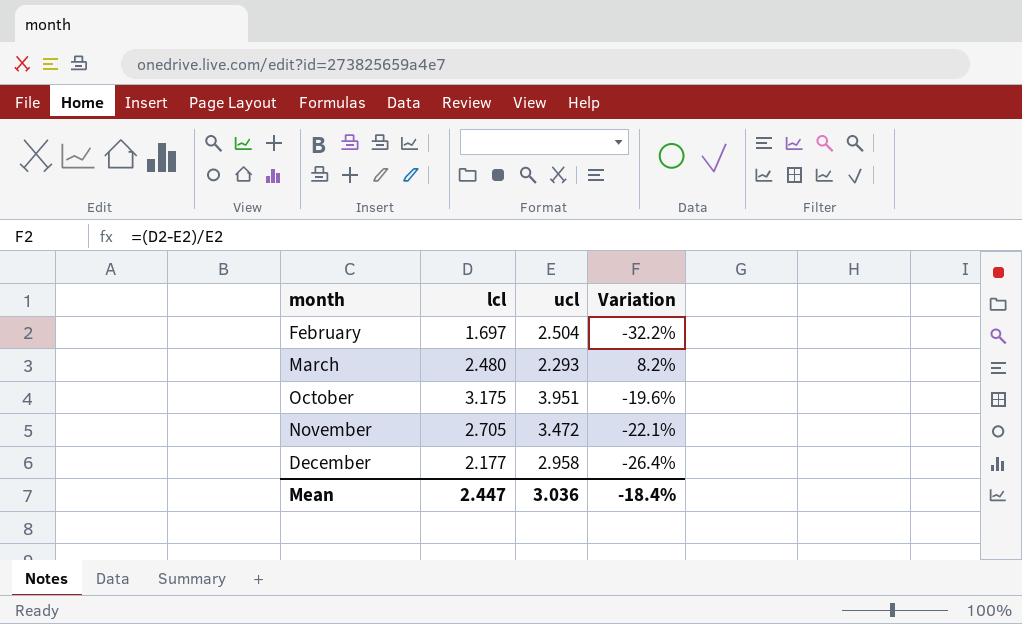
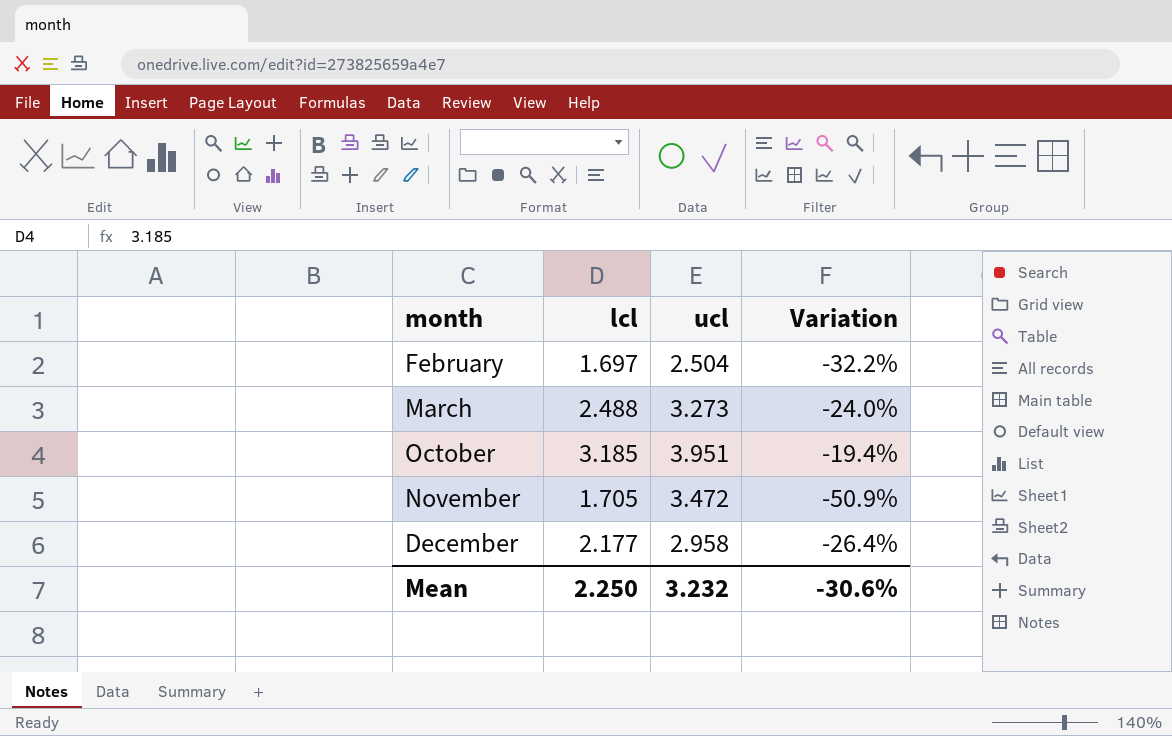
March | lcl: 2.480 -> 2.488
March | ucl: 2.293 -> 3.273
March | Variation: 8.2% -> -24.0%
October | lcl: 3.175 -> 3.185
October | Variation: -19.6% -> -19.4%
November | lcl: 2.705 -> 1.705
November | Variation: -22.1% -> -50.9%
Mean | lcl: 2.447 -> 2.250
Mean | ucl: 3.036 -> 3.232
Mean | Variation: -18.4% -> -30.6%

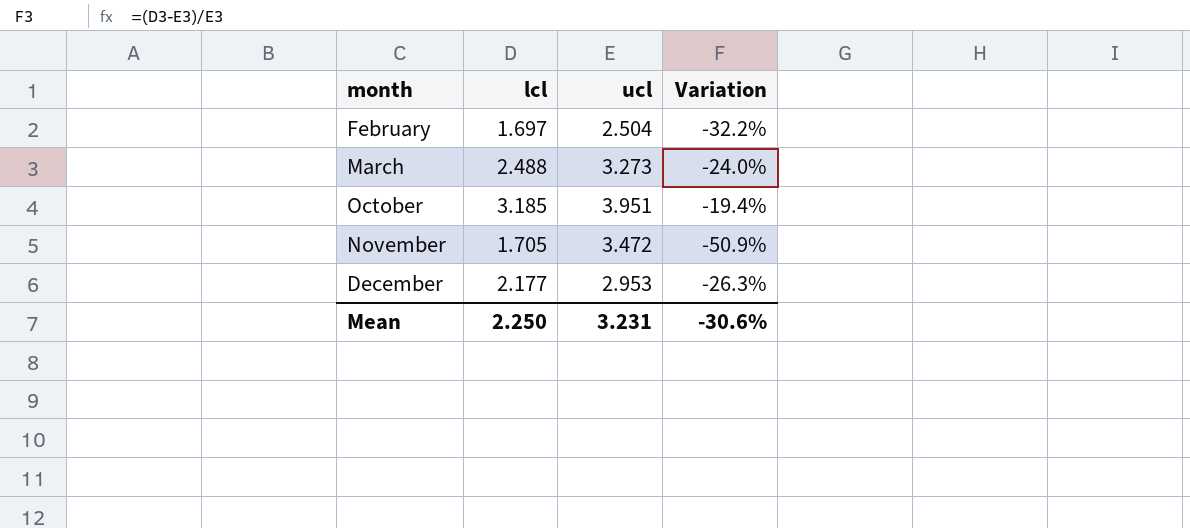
December | ucl: 2.958 -> 2.953
December | Variation: -26.4% -> -26.3%
Mean | ucl: 3.232 -> 3.231

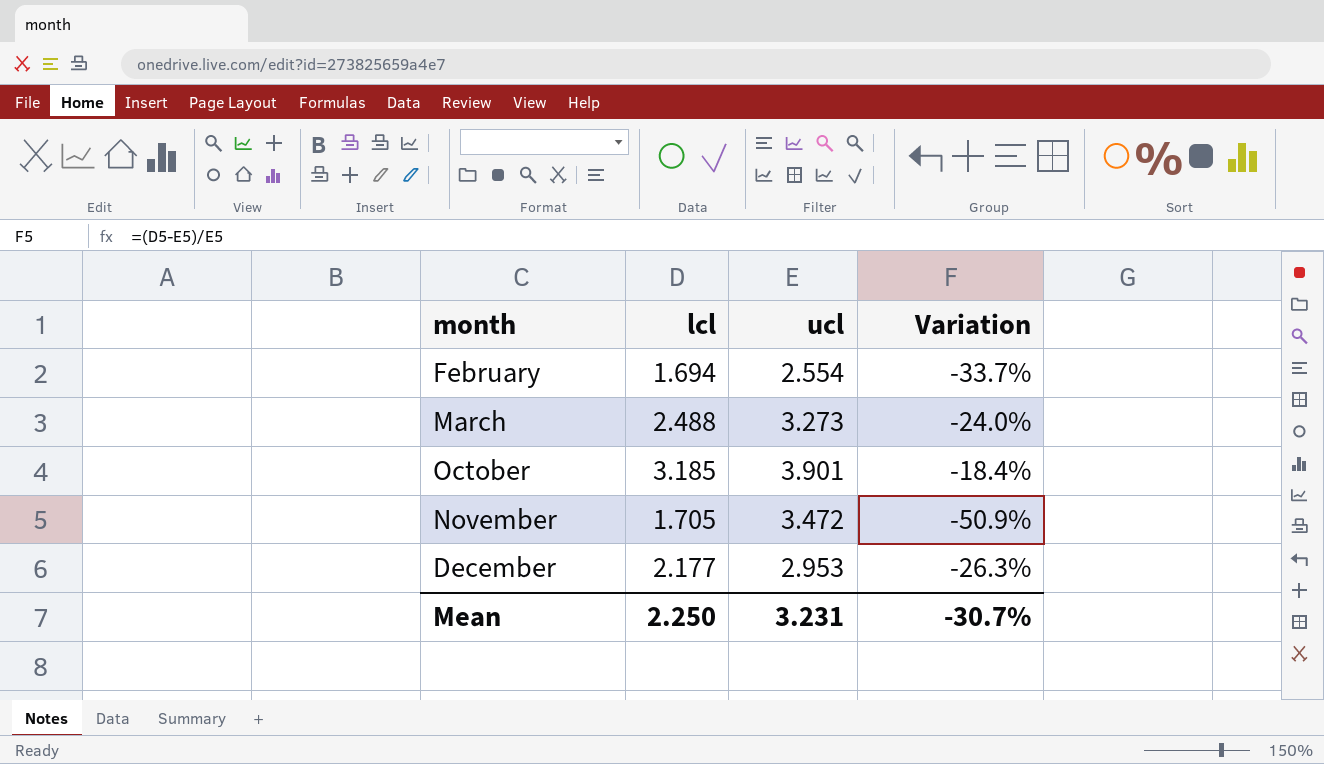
February | lcl: 1.697 -> 1.694
February | ucl: 2.504 -> 2.554
February | Variation: -32.2% -> -33.7%
October | ucl: 3.951 -> 3.901
October | Variation: -19.4% -> -18.4%
Mean | Variation: -30.6% -> -30.7%

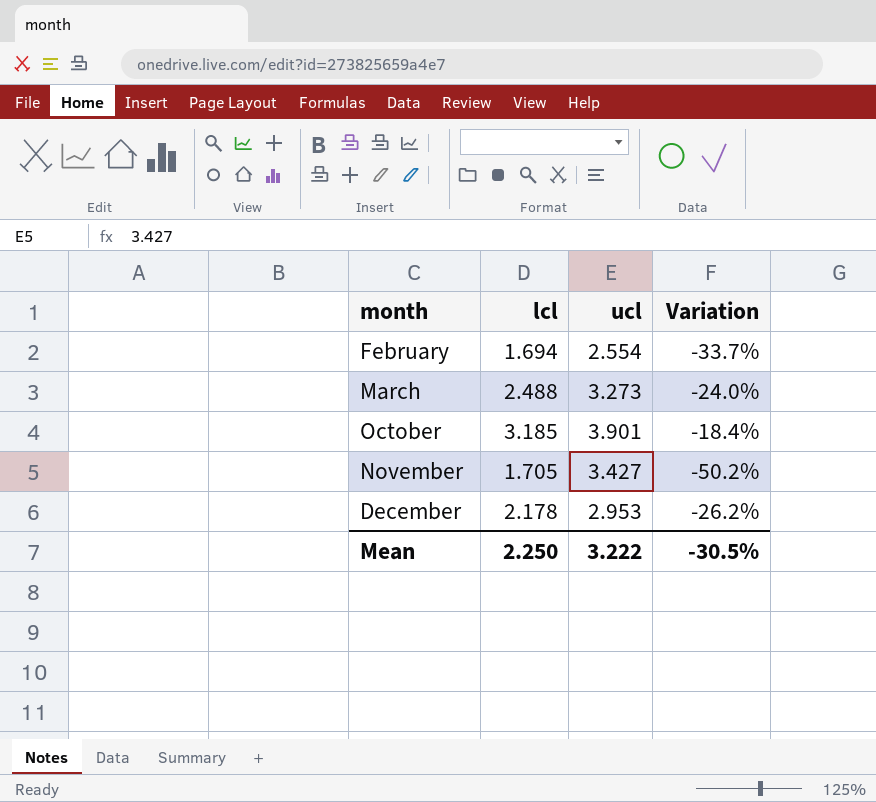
November | ucl: 3.472 -> 3.427
November | Variation: -50.9% -> -50.2%
December | lcl: 2.177 -> 2.178
December | Variation: -26.3% -> -26.2%
Mean | ucl: 3.231 -> 3.222
Mean | Variation: -30.7% -> -30.5%

